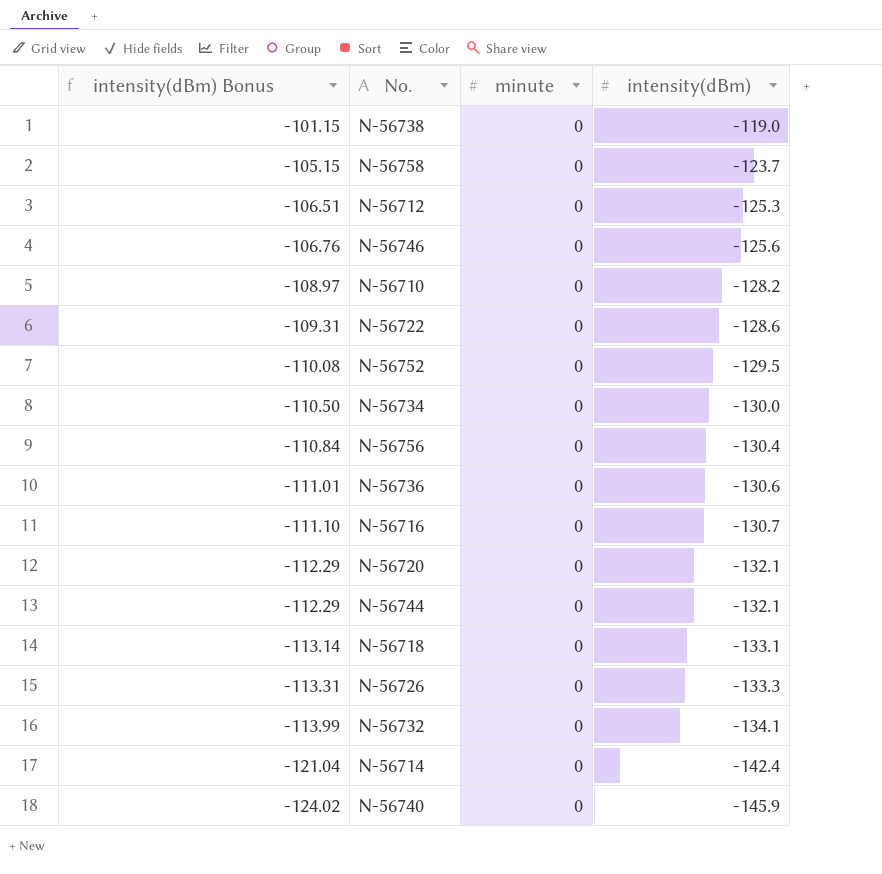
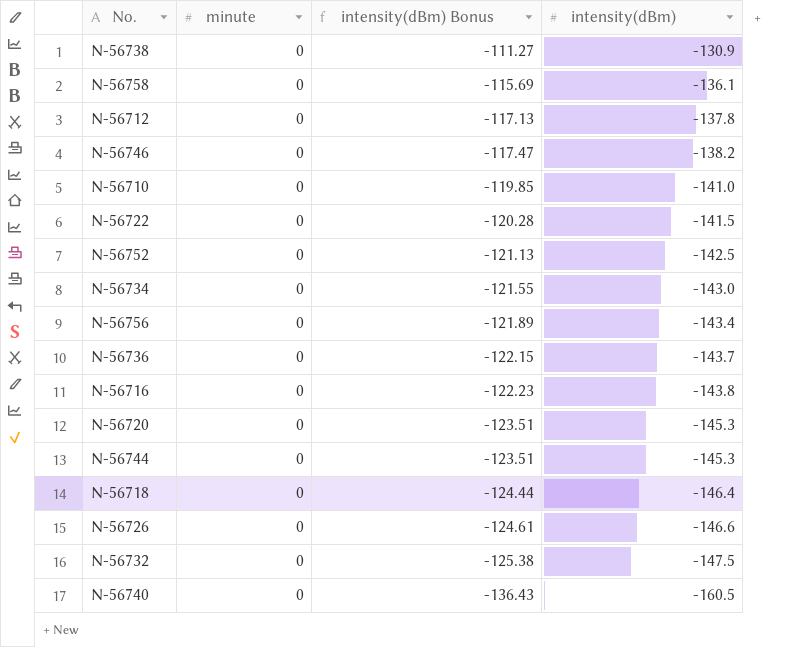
column intensity(dBm) Bonus | position: 1 -> 3
row N-56714: -121.04 | 0 | -142.4 -> none
N-56738 | intensity(dBm) Bonus: -101.15 -> -111.27
N-56738 | intensity(dBm): -119.0 -> -130.9
N-56758 | intensity(dBm) Bonus: -105.15 -> -115.69
N-56758 | intensity(dBm): -123.7 -> -136.1
N-56712 | intensity(dBm) Bonus: -106.51 -> -117.13
N-56712 | intensity(dBm): -125.3 -> -137.8
N-56746 | intensity(dBm) Bonus: -106.76 -> -117.47
N-56746 | intensity(dBm): -125.6 -> -138.2
N-56710 | intensity(dBm) Bonus: -108.97 -> -119.85
N-56710 | intensity(dBm): -128.2 -> -141.0
N-56722 | intensity(dBm) Bonus: -109.31 -> -120.28
N-56722 | intensity(dBm): -128.6 -> -141.5
N-56752 | intensity(dBm) Bonus: -110.08 -> -121.13
N-56752 | intensity(dBm): -129.5 -> -142.5
N-56734 | intensity(dBm) Bonus: -110.50 -> -121.55
N-56734 | intensity(dBm): -130.0 -> -143.0
N-56756 | intensity(dBm) Bonus: -110.84 -> -121.89
N-56756 | intensity(dBm): -130.4 -> -143.4
N-56736 | intensity(dBm) Bonus: -111.01 -> -122.15
N-56736 | intensity(dBm): -130.6 -> -143.7
N-56716 | intensity(dBm) Bonus: -111.10 -> -122.23
N-56716 | intensity(dBm): -130.7 -> -143.8
N-56720 | intensity(dBm) Bonus: -112.29 -> -123.51
N-56720 | intensity(dBm): -132.1 -> -145.3
N-56744 | intensity(dBm) Bonus: -112.29 -> -123.51
N-56744 | intensity(dBm): -132.1 -> -145.3
N-56718 | intensity(dBm) Bonus: -113.14 -> -124.44
N-56718 | intensity(dBm): -133.1 -> -146.4
N-56726 | intensity(dBm) Bonus: -113.31 -> -124.61
N-56726 | intensity(dBm): -133.3 -> -146.6
N-56732 | intensity(dBm) Bonus: -113.99 -> -125.38
N-56732 | intensity(dBm): -134.1 -> -147.5
N-56740 | intensity(dBm) Bonus: -124.02 -> -136.43
N-56740 | intensity(dBm): -145.9 -> -160.5

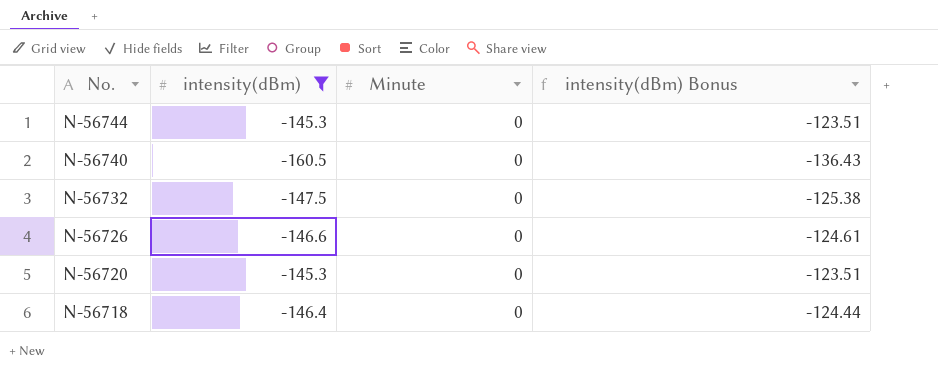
filter: none -> intensity(dBm) <= -145.3
row order: intensity(dBm) Bonus descending -> No. descending
column intensity(dBm) | position: 4 -> 2
column name: minute -> Minute

